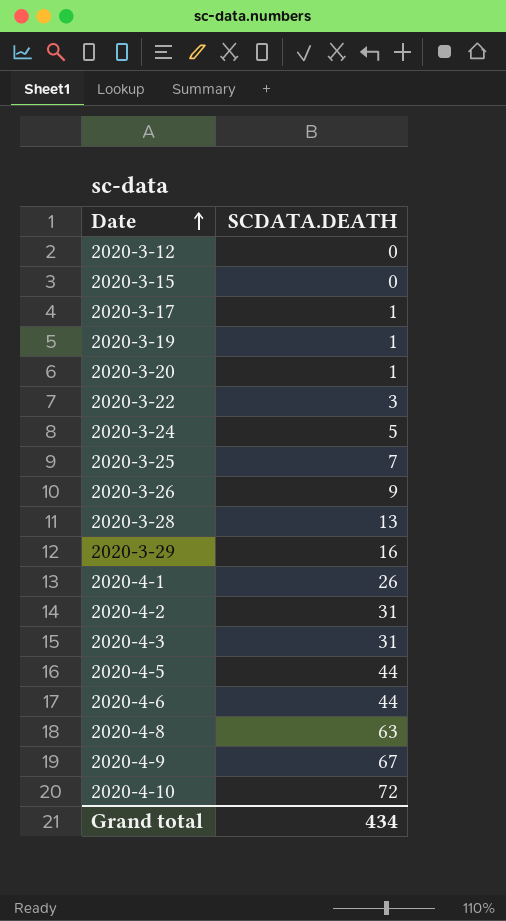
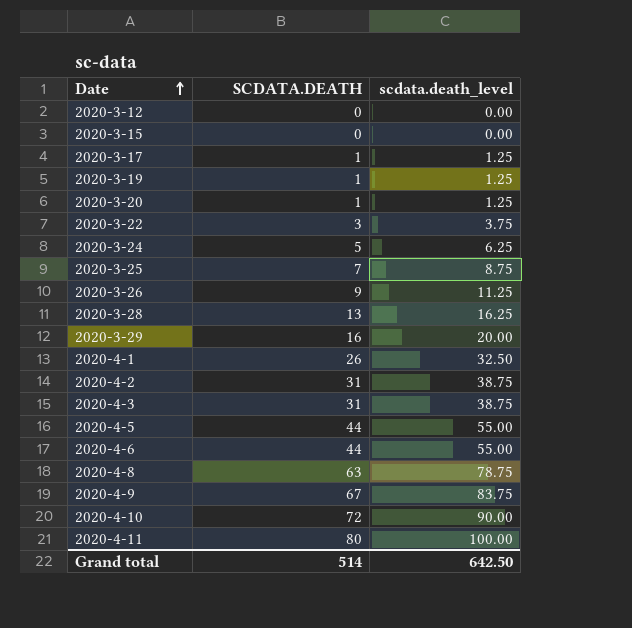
column scdata.death_level | formula: none -> [SCDATA.DEATH] * 1.25
row 2020-4-11: none -> 80 | 100.00
Grand total | SCDATA.DEATH: 434 -> 514

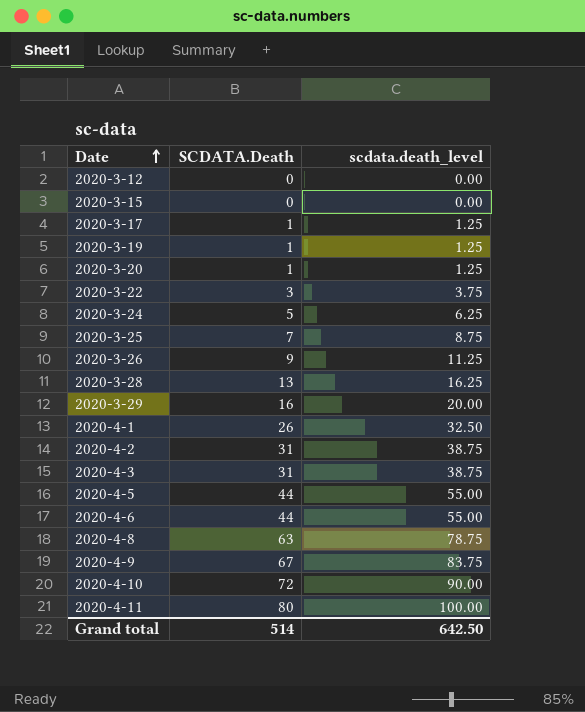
column name: SCDATA.DEATH -> SCDATA.Death

